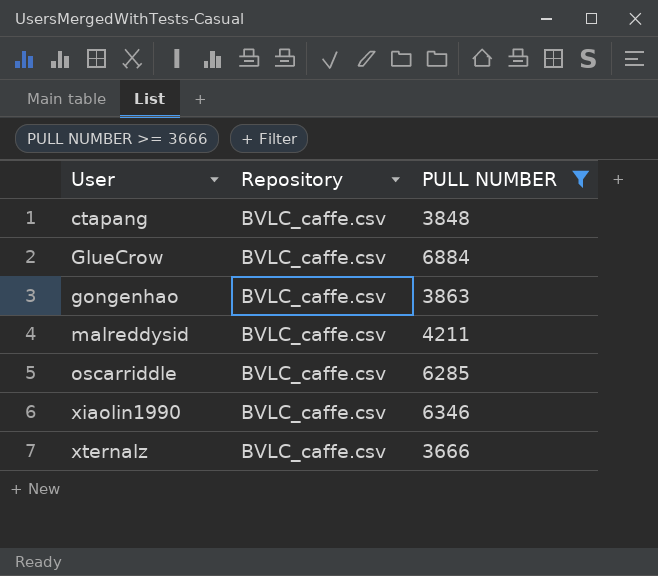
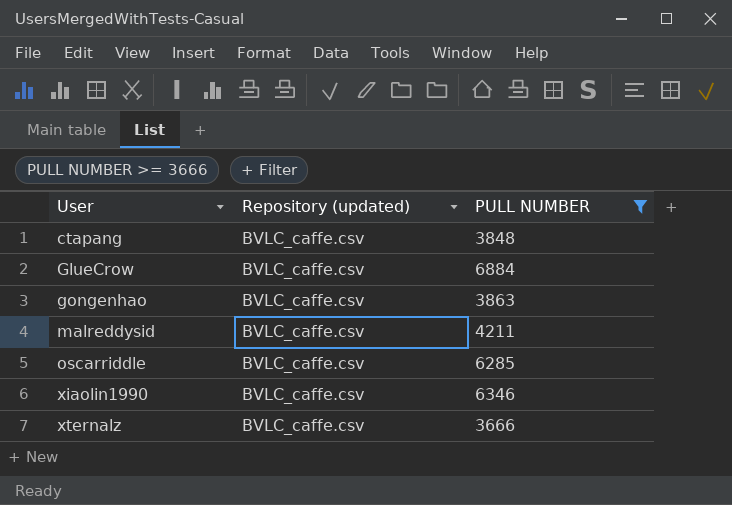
column name: Repository -> Repository (updated)

